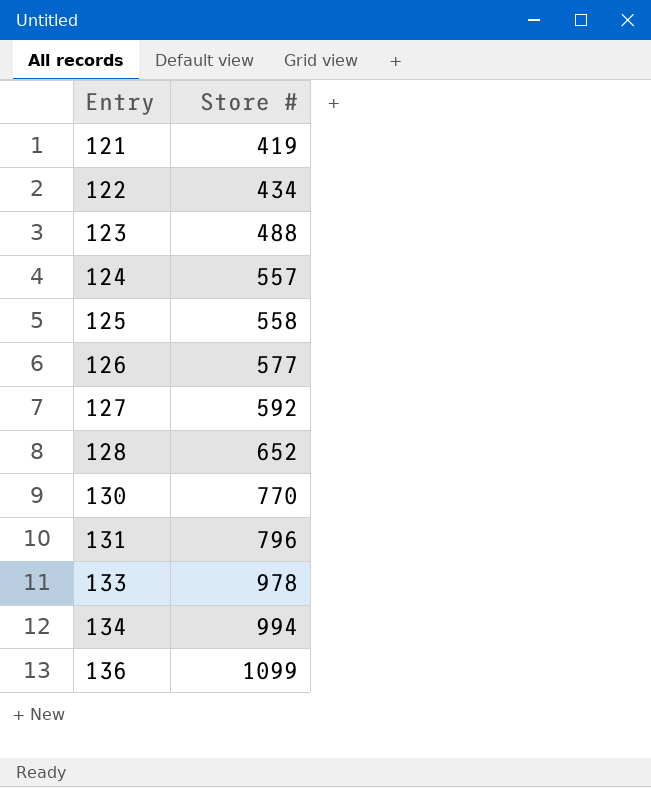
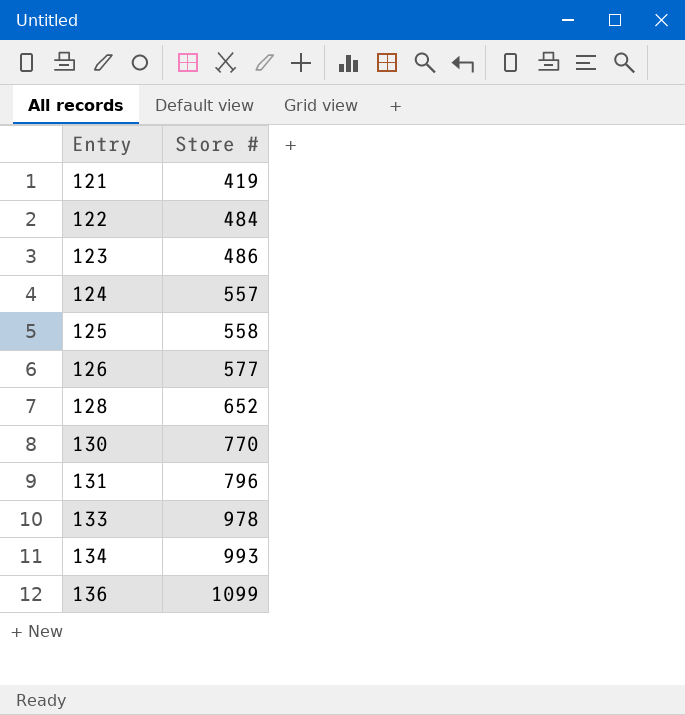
row 127: 592 -> none
122 | Store #: 434 -> 484
123 | Store #: 488 -> 486
134 | Store #: 994 -> 993

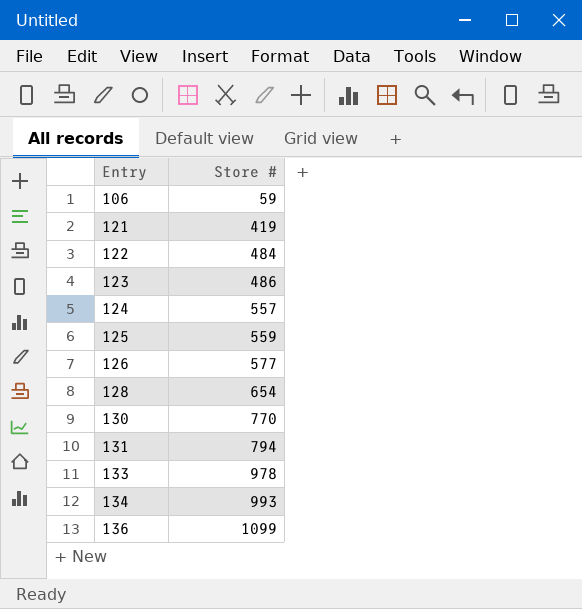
row 106: none -> 59
125 | Store #: 558 -> 559
128 | Store #: 652 -> 654
131 | Store #: 796 -> 794

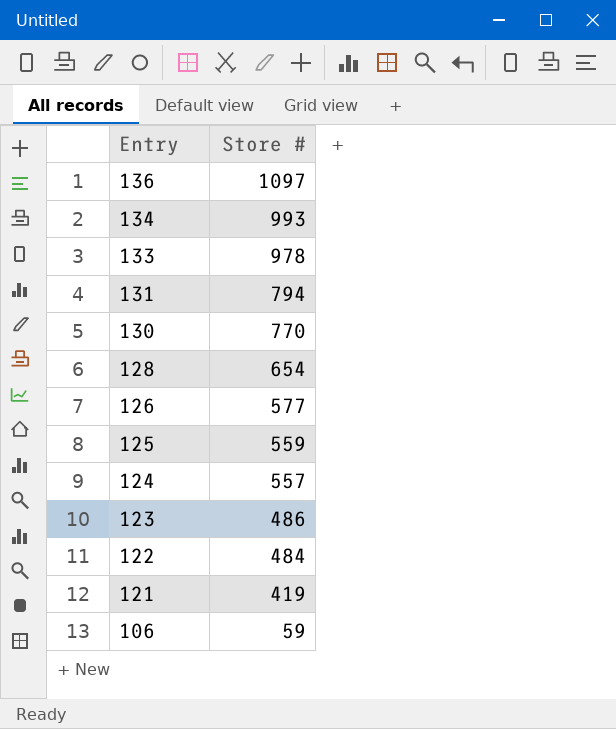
row order: Entry ascending -> Entry descending
136 | Store #: 1099 -> 1097

